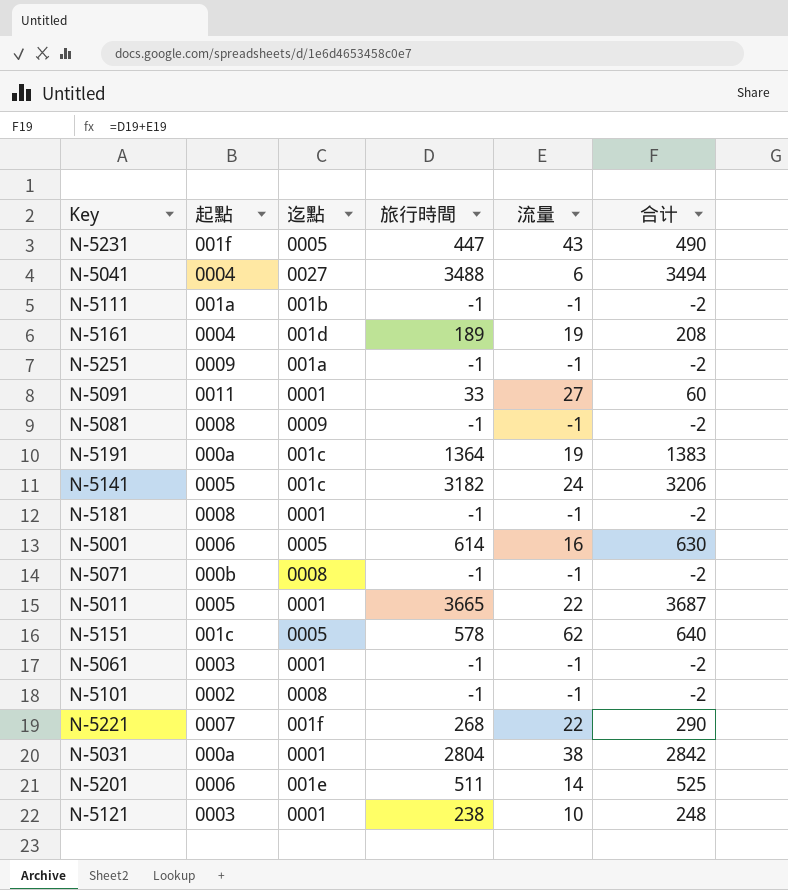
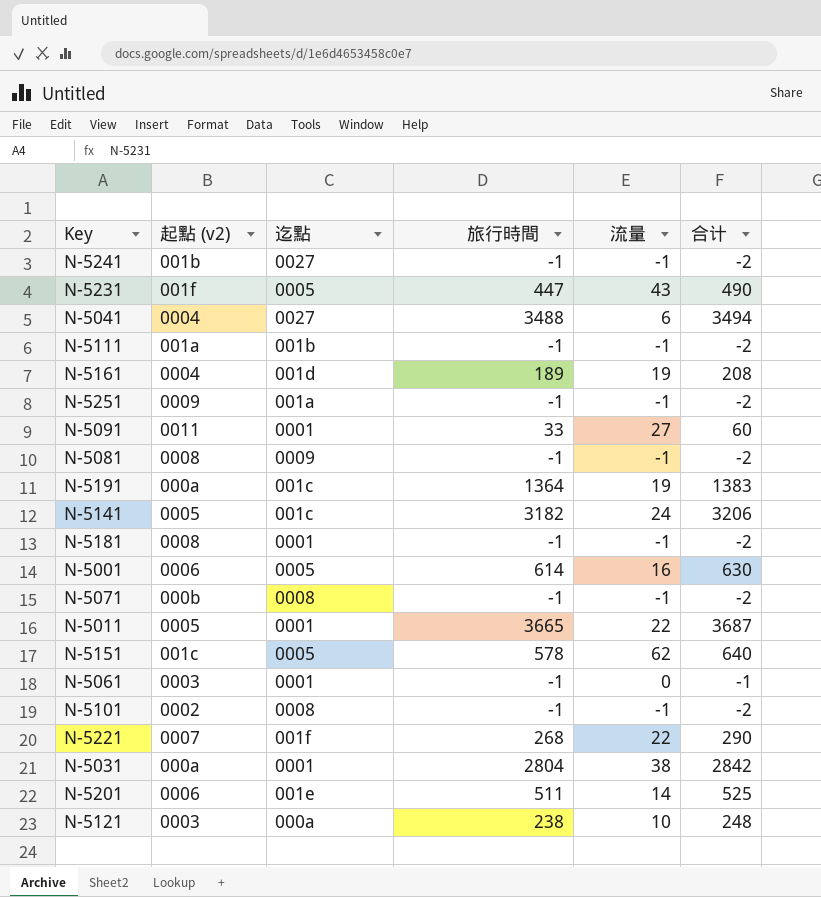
column name: 起點 -> 起點 (v2)
row N-5241: none -> 001b | 0027 | -1 | -1 | -2
N-5061 | 流量: -1 -> 0
N-5061 | 合计: -2 -> -1
N-5121 | 迄點: 0001 -> 000a

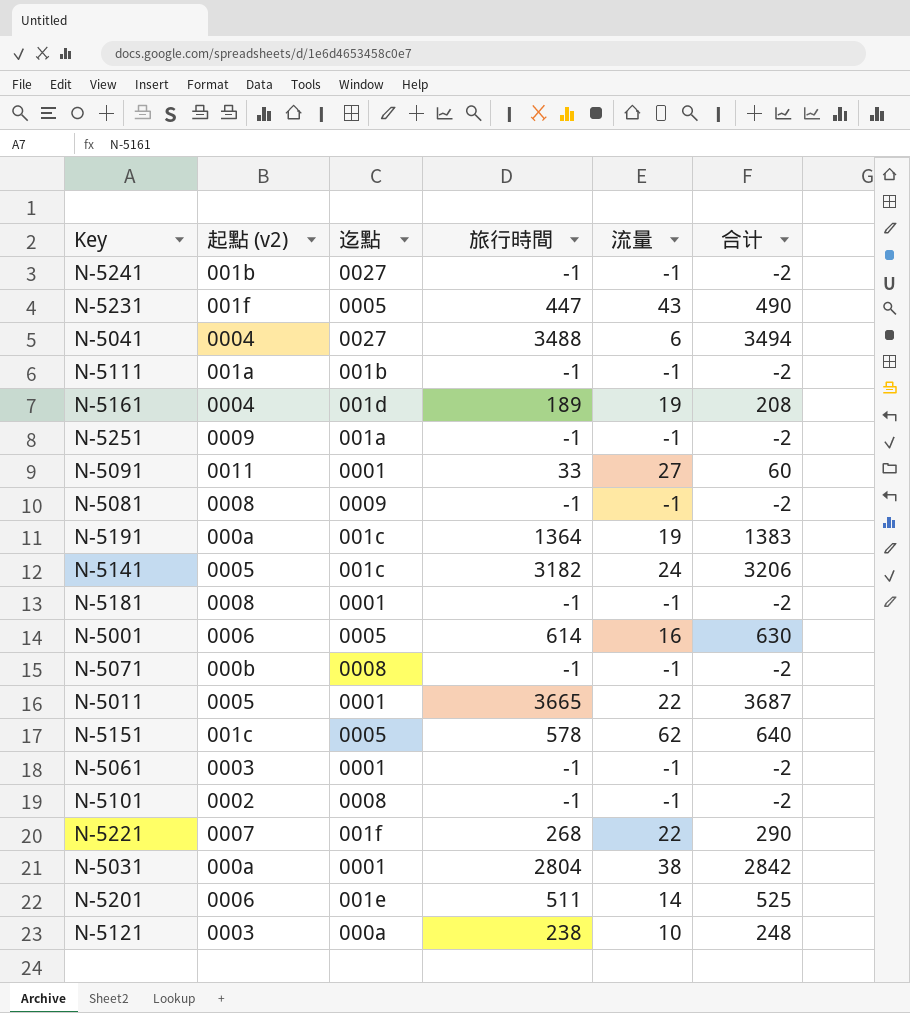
N-5061 | 流量: 0 -> -1
N-5061 | 合计: -1 -> -2

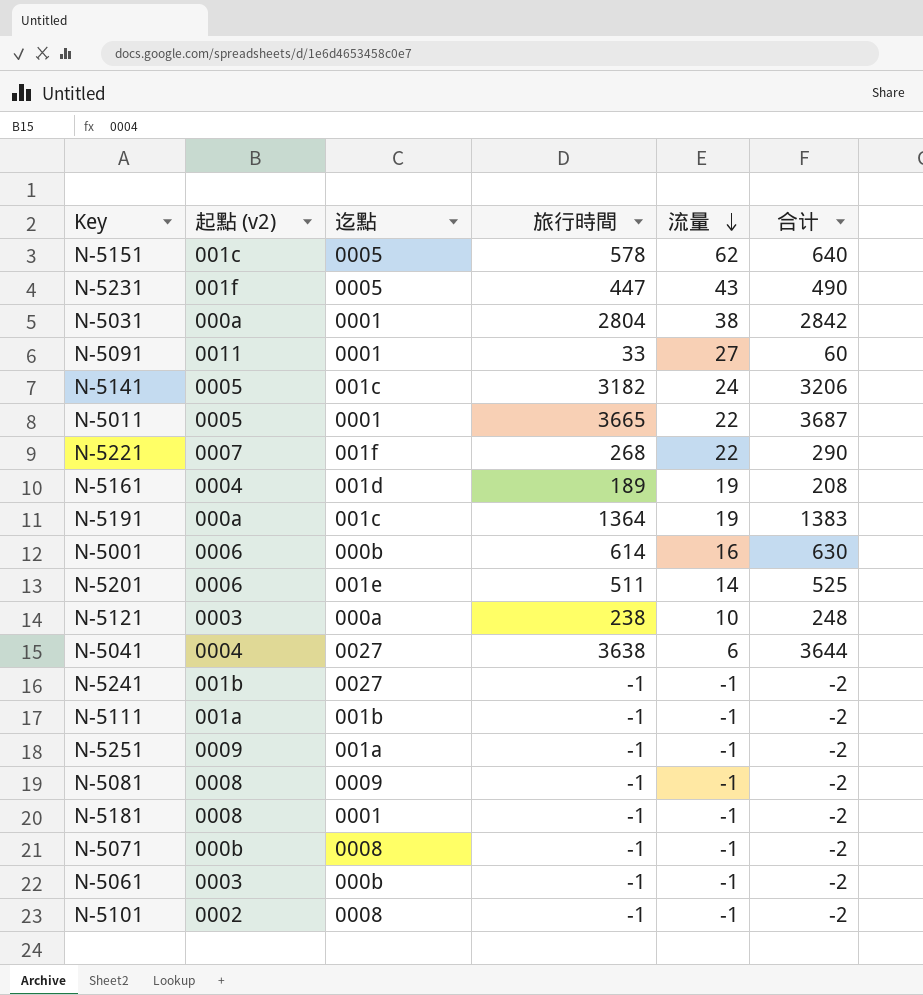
row order: none -> 流量 descending
N-5001 | 迄點: 0005 -> 000b
N-5041 | 旅行時間: 3488 -> 3638
N-5041 | 合计: 3494 -> 3644
N-5061 | 迄點: 0001 -> 000b

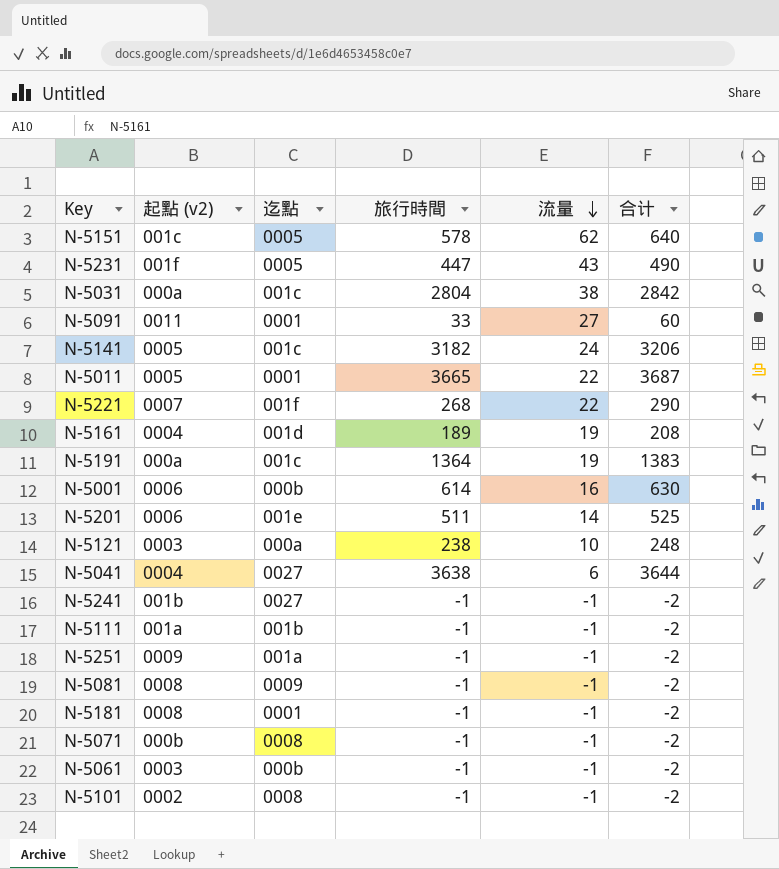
N-5031 | 迄點: 0001 -> 001c

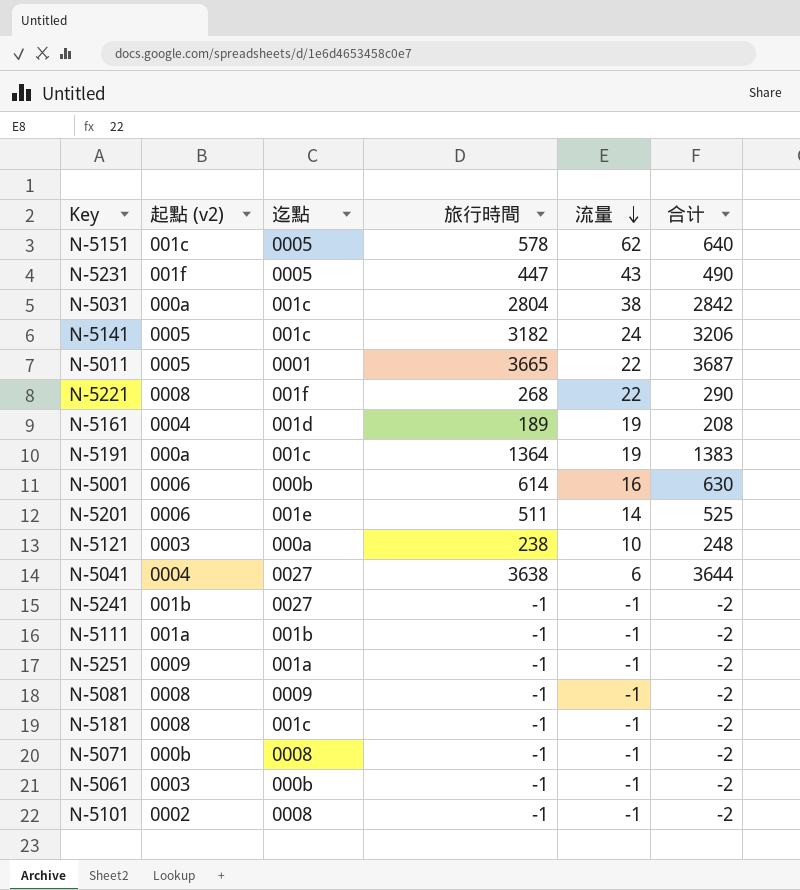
row N-5091: 0011 | 0001 | 33 | 27 | 60 -> none
N-5221 | 起點 (v2): 0007 -> 0008
N-5181 | 迄點: 0001 -> 001c

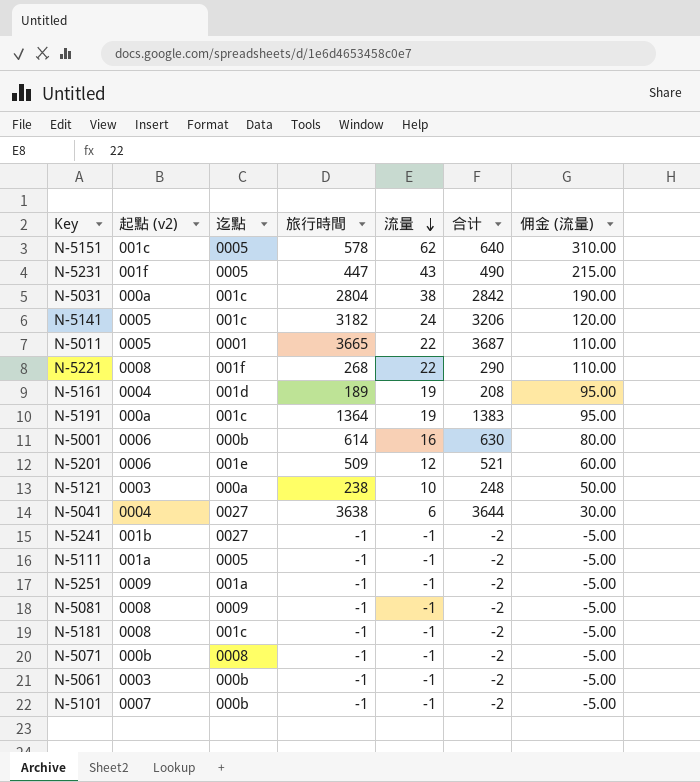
column 佣金 (流量) | formula: none -> [流量] * 5
N-5201 | 旅行時間: 511 -> 509
N-5201 | 流量: 14 -> 12
N-5201 | 合计: 525 -> 521
N-5111 | 迄點: 001b -> 0005
N-5101 | 起點 (v2): 0002 -> 0007
N-5101 | 迄點: 0008 -> 000b

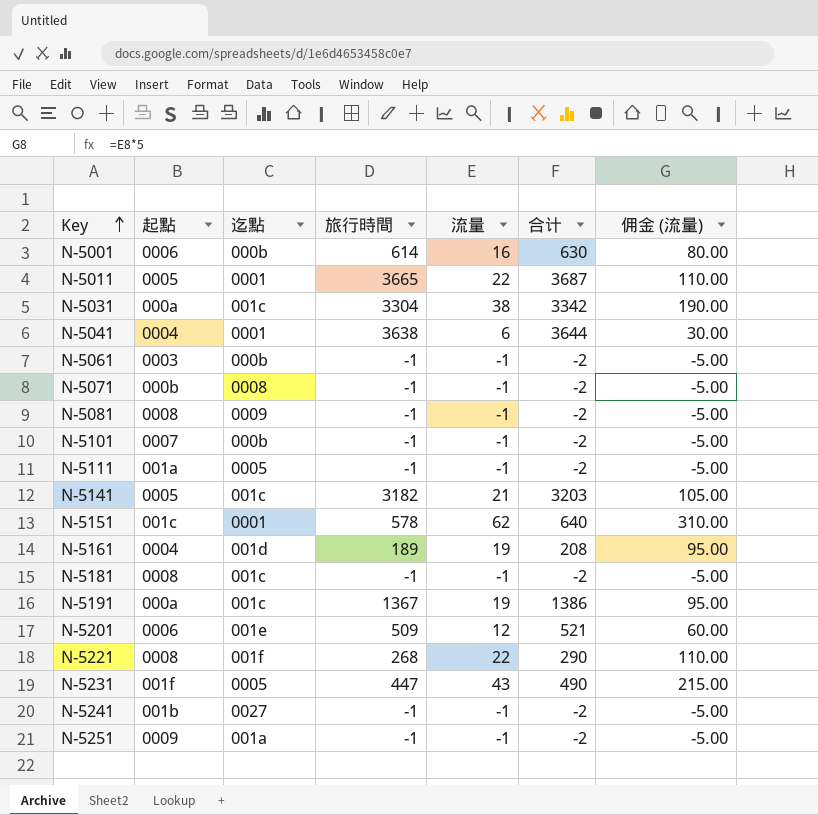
row order: 流量 descending -> Key ascending
column name: 起點 (v2) -> 起點
row N-5121: 0003 | 000a | 238 | 10 | 248 | 50.00 -> none
N-5031 | 旅行時間: 2804 -> 3304
N-5031 | 合计: 2842 -> 3342
N-5041 | 迄點: 0027 -> 0001
N-5141 | 流量: 24 -> 21
N-5141 | 合计: 3206 -> 3203
N-5141 | 佣金 (流量): 120.00 -> 105.00
N-5151 | 迄點: 0005 -> 0001
N-5191 | 旅行時間: 1364 -> 1367
N-5191 | 合计: 1383 -> 1386

